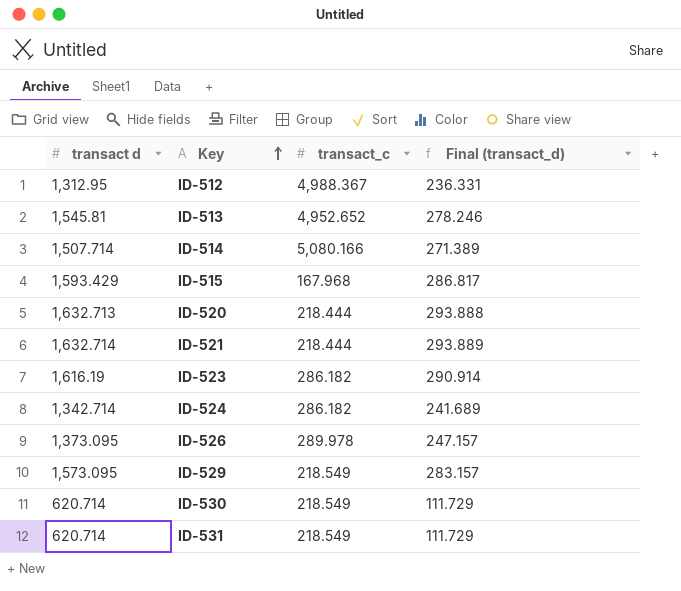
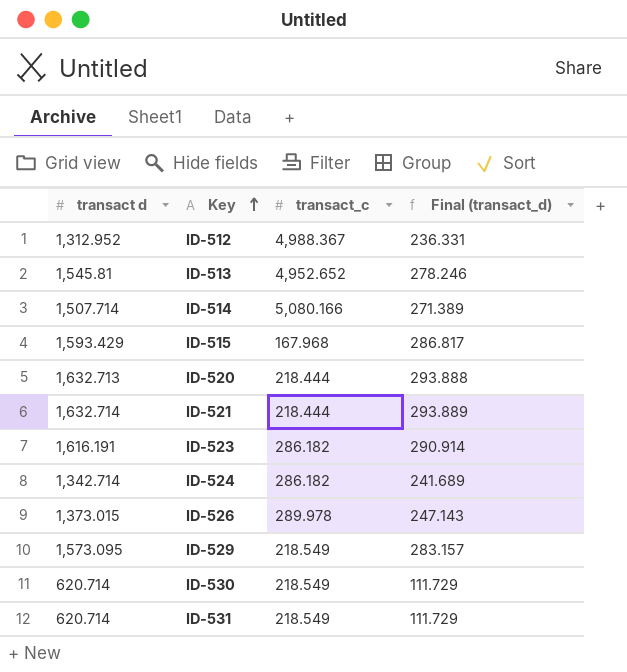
ID-512 | transact d: 1,312.95 -> 1,312.952
ID-523 | transact d: 1,616.19 -> 1,616.191
ID-526 | transact d: 1,373.095 -> 1,373.015
ID-526 | Final (transact_d): 247.157 -> 247.143

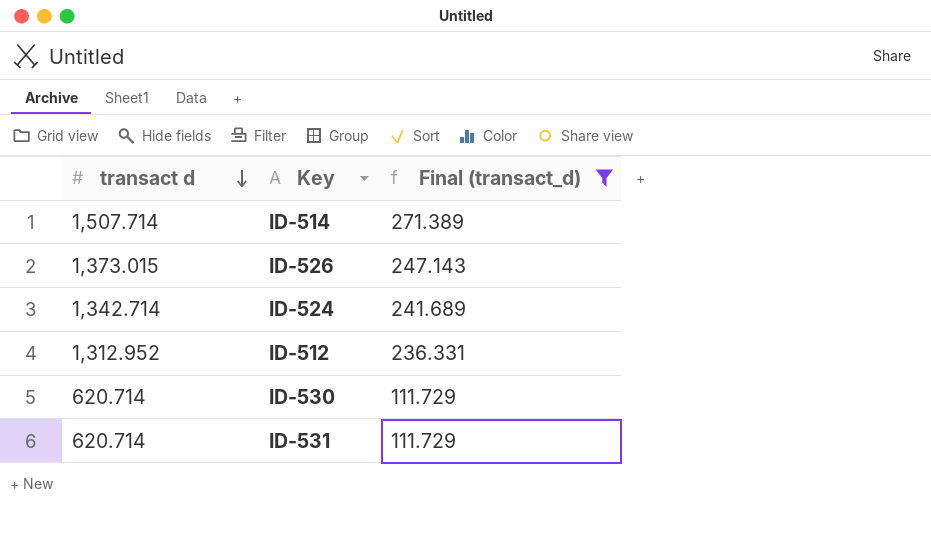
filter: none -> Final (transact_d) <= 271.389
row order: Key ascending -> transact d descending
column transact_c | position: 3 -> none

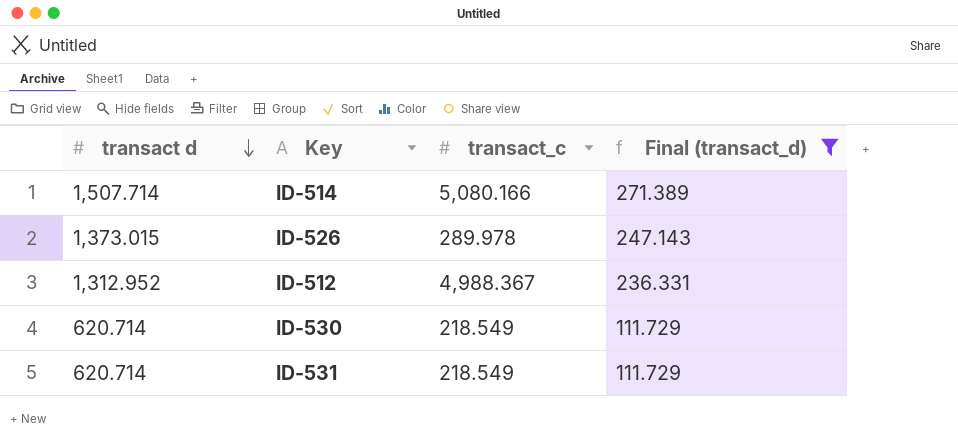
column transact_c | position: none -> 3
row ID-524: 1,342.714 | 241.689 -> none

